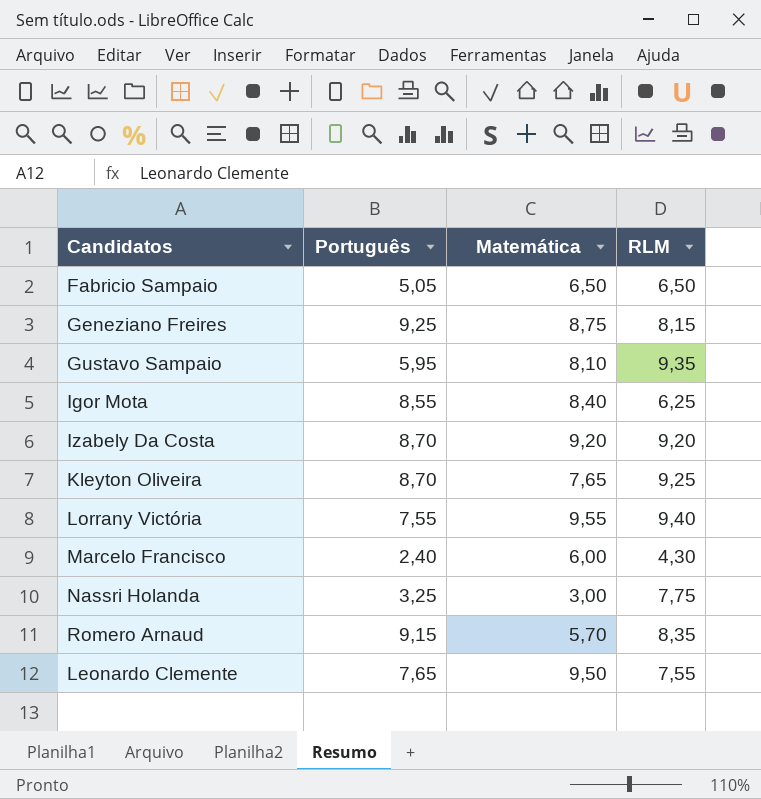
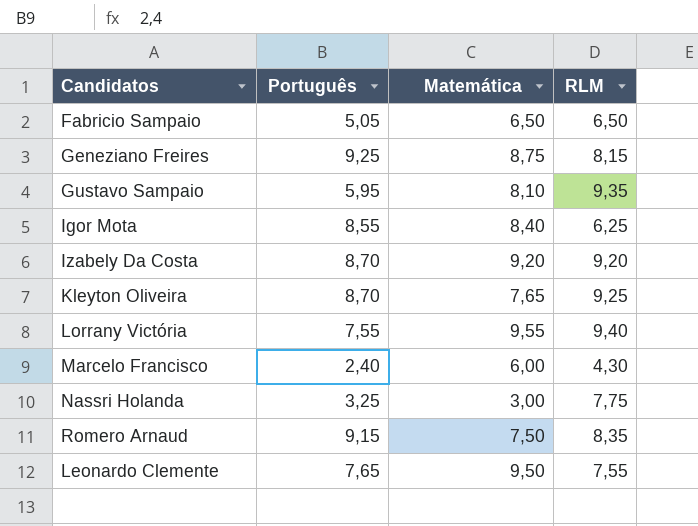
Romero Arnaud | Matemática: 5,70 -> 7,50

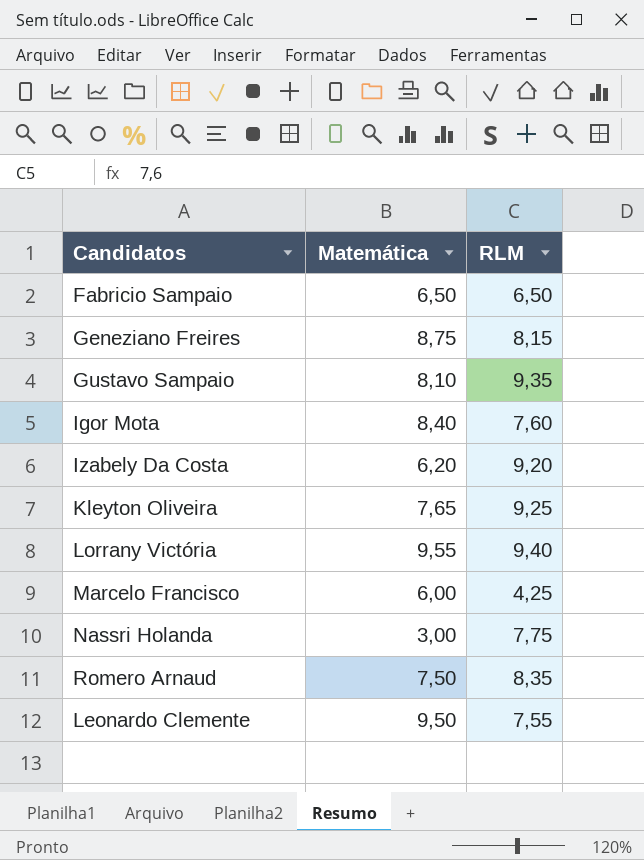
column Português | position: 2 -> none
Igor Mota | RLM: 6,25 -> 7,60
Izabely Da Costa | Matemática: 9,20 -> 6,20
Marcelo Francisco | RLM: 4,30 -> 4,25

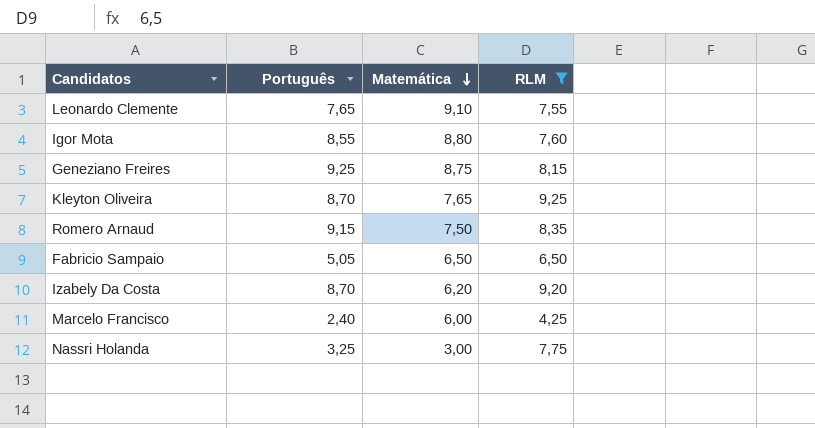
filter: none -> RLM <= 9,25
row order: none -> Matemática descending
column Português | position: none -> 2
Leonardo Clemente | Matemática: 9,50 -> 9,10
Igor Mota | Matemática: 8,40 -> 8,80

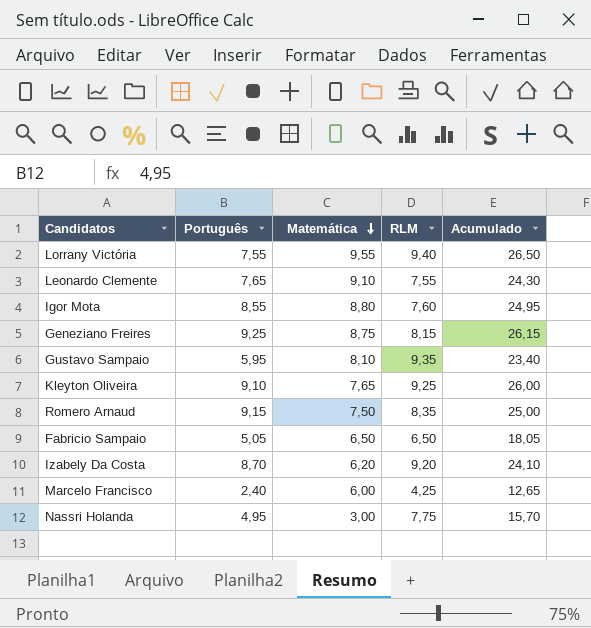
filter: RLM <= 9,25 -> none
column Acumulado | formula: none -> [Português] + [Matemática] + [RLM]
Kleyton Oliveira | Português: 8,70 -> 9,10
Nassri Holanda | Português: 3,25 -> 4,95

